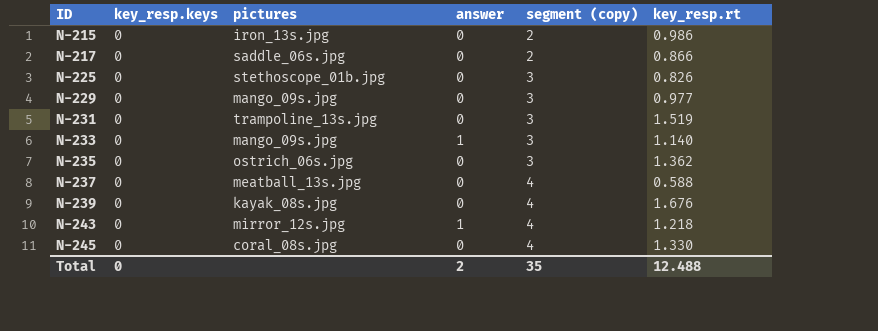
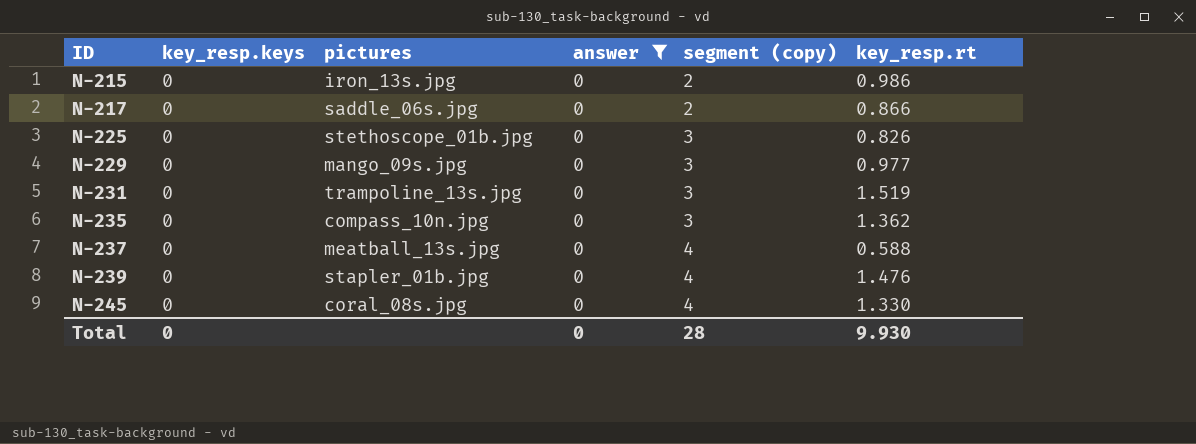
filter: none -> answer = 0
N-235 | pictures: ostrich_06s.jpg -> compass_10n.jpg
N-239 | pictures: kayak_08s.jpg -> stapler_01b.jpg
N-239 | key_resp.rt: 1.676 -> 1.476
Total | answer: 2 -> 0
Total | segment (copy): 35 -> 28
Total | key_resp.rt: 12.488 -> 9.930

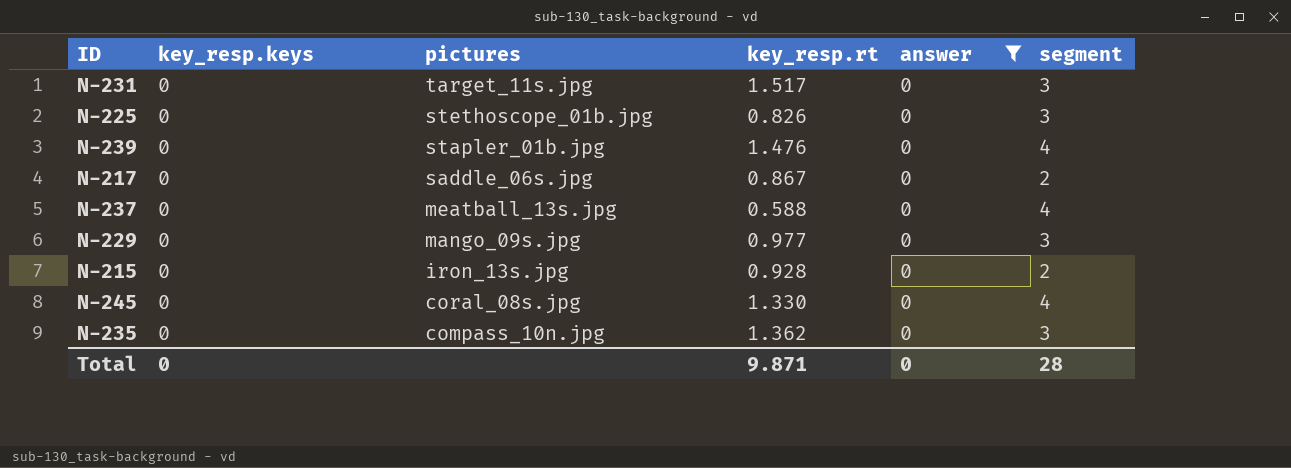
row order: ID ascending -> pictures descending
column key_resp.rt | position: 6 -> 4
column name: segment (copy) -> segment
N-231 | pictures: trampoline_13s.jpg -> target_11s.jpg
N-231 | key_resp.rt: 1.519 -> 1.517
N-217 | key_resp.rt: 0.866 -> 0.867
N-215 | key_resp.rt: 0.986 -> 0.928
Total | key_resp.rt: 9.930 -> 9.871

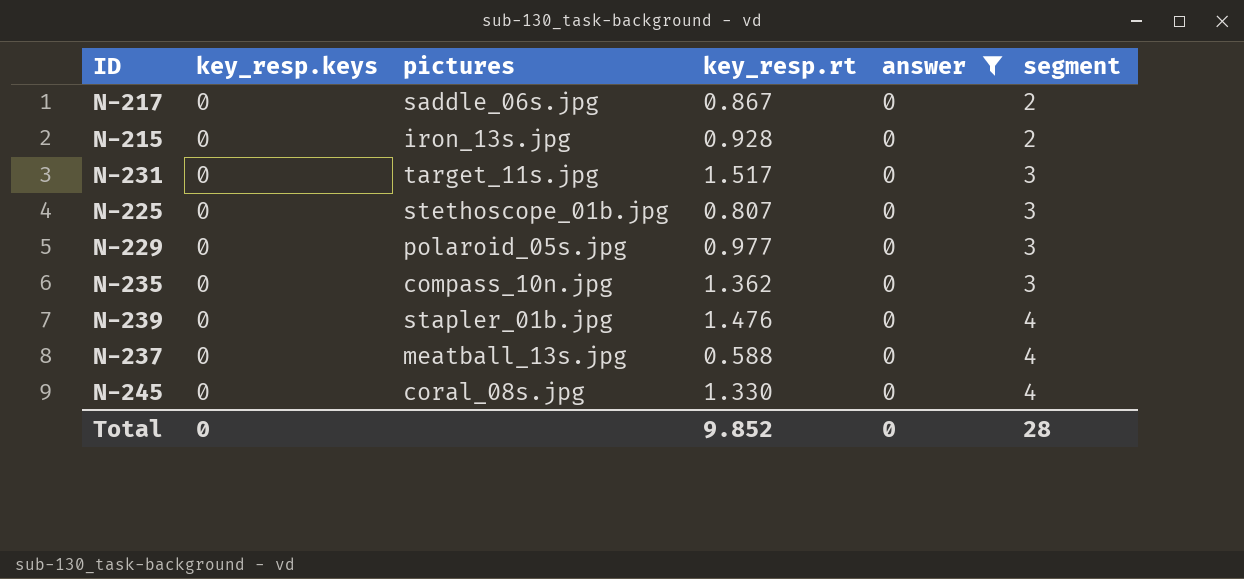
row order: pictures descending -> segment ascending
N-225 | key_resp.rt: 0.826 -> 0.807
N-229 | pictures: mango_09s.jpg -> polaroid_05s.jpg
Total | key_resp.rt: 9.871 -> 9.852

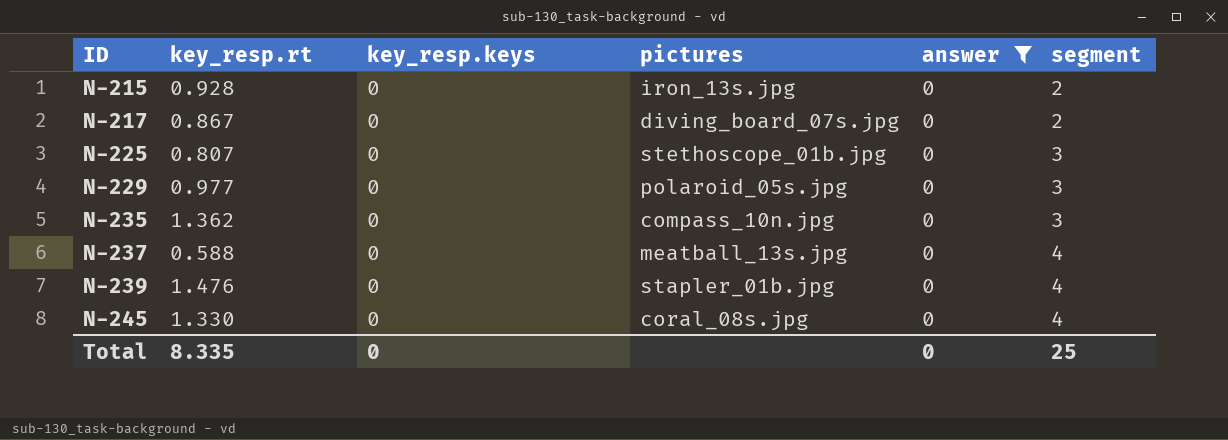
row order: segment ascending -> ID ascending
column key_resp.rt | position: 4 -> 2
row N-231: 0 | target_11s.jpg | 1.517 | 0 | 3 -> none
N-217 | pictures: saddle_06s.jpg -> diving_board_07s.jpg
Total | key_resp.rt: 9.852 -> 8.335
Total | segment: 28 -> 25

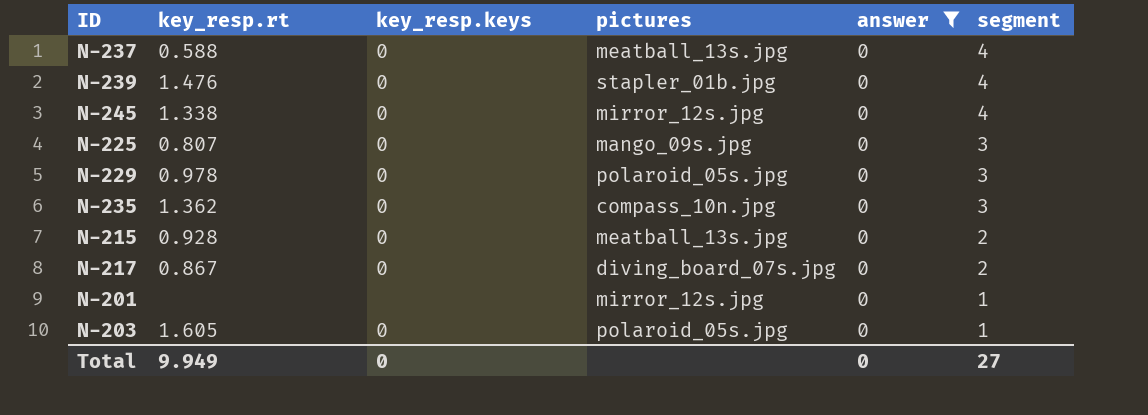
row order: ID ascending -> segment descending
N-245 | key_resp.rt: 1.330 -> 1.338
N-245 | pictures: coral_08s.jpg -> mirror_12s.jpg
N-225 | pictures: stethoscope_01b.jpg -> mango_09s.jpg
N-229 | key_resp.rt: 0.977 -> 0.978
N-215 | pictures: iron_13s.jpg -> meatball_13s.jpg
row N-201: none -> none | none | mirror_12s.jpg | 0 | 1
row N-203: none -> 1.605 | 0 | polaroid_05s.jpg | 0 | 1
Total | key_resp.rt: 8.335 -> 9.949
Total | segment: 25 -> 27

